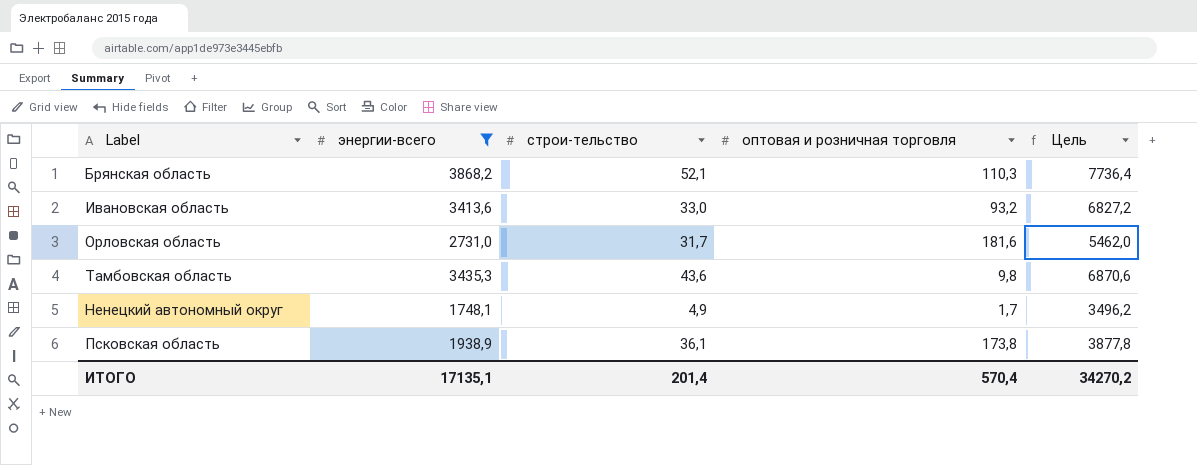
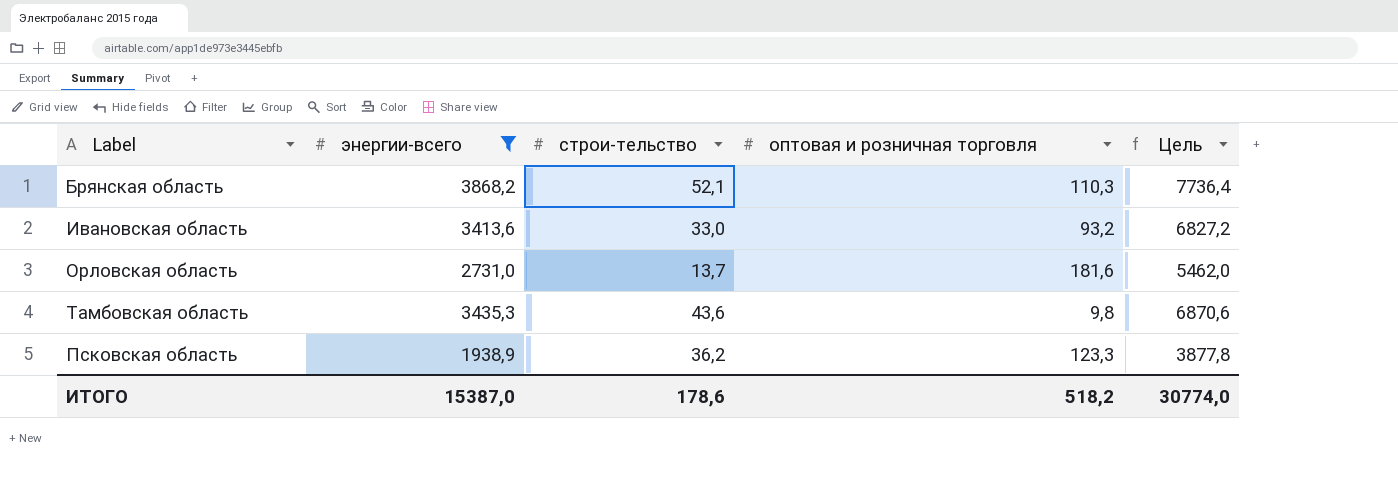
row Hенецкий автономный округ: 1748,1 | 4,9 | 1,7 | 3496,2 -> none
Орловская область | строи-тельство: 31,7 -> 13,7
Псковская область | строи-тельство: 36,1 -> 36,2
Псковская область | оптовая и розничная торговля: 173,8 -> 123,3
ИТОГО | энергии-всего: 17135,1 -> 15387,0
ИТОГО | строи-тельство: 201,4 -> 178,6
ИТОГО | оптовая и розничная торговля: 570,4 -> 518,2
ИТОГО | Цель: 34270,2 -> 30774,0

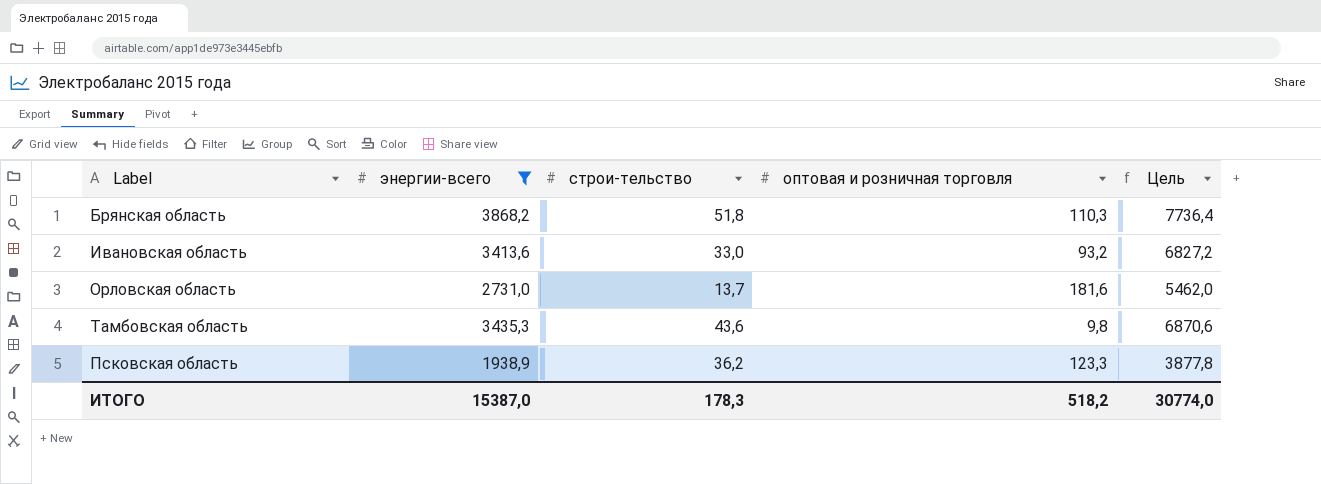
Брянская область | строи-тельство: 52,1 -> 51,8
ИТОГО | строи-тельство: 178,6 -> 178,3

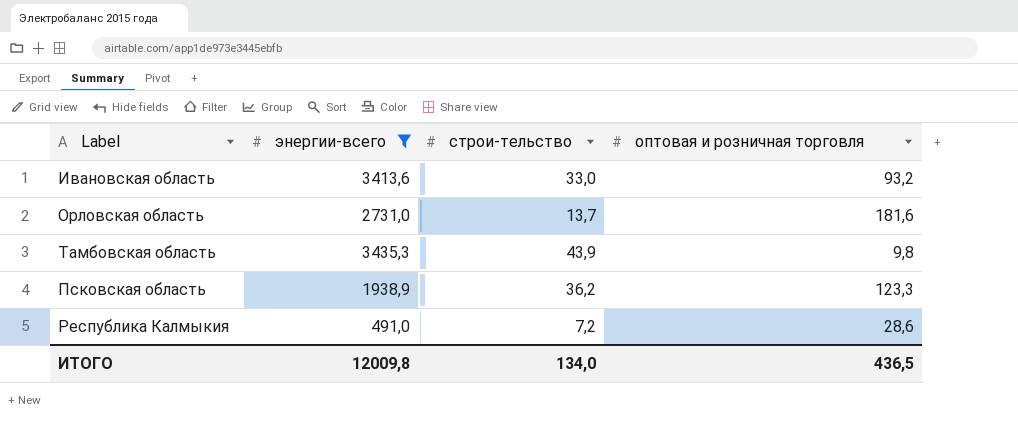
column Цель | formula: [энергии-всего] * 2 -> none
row Брянская область: 3868,2 | 51,8 | 110,3 | 7736,4 -> none
Тамбовская область | строи-тельство: 43,6 -> 43,9
row Республика Калмыкия: none -> 491,0 | 7,2 | 28,6
ИТОГО | энергии-всего: 15387,0 -> 12009,8
ИТОГО | строи-тельство: 178,3 -> 134,0
ИТОГО | оптовая и розничная торговля: 518,2 -> 436,5

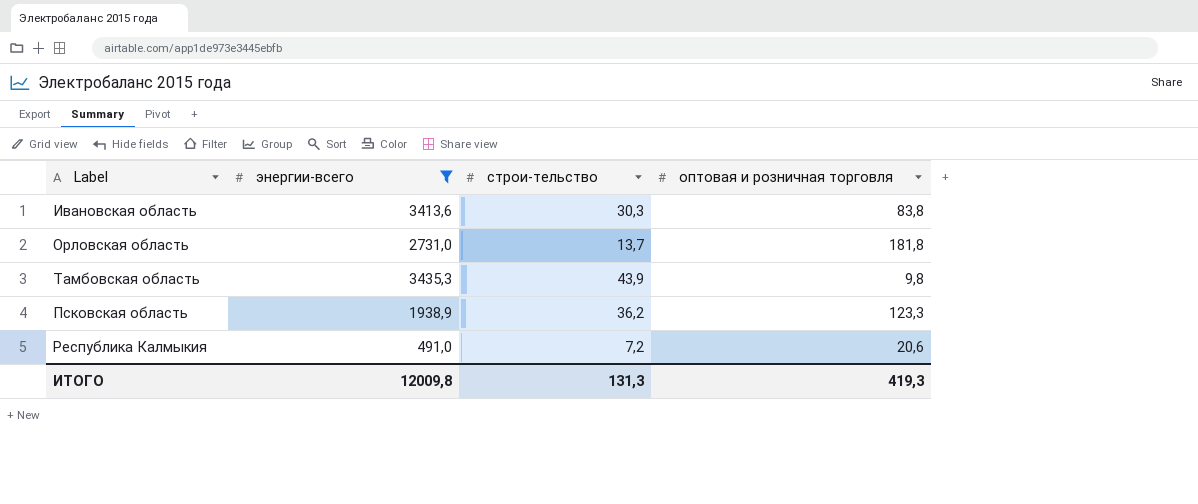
Ивановская область | строи-тельство: 33,0 -> 30,3
Ивановская область | оптовая и розничная торговля: 93,2 -> 83,8
Орловская область | оптовая и розничная торговля: 181,6 -> 181,8
Республика Калмыкия | оптовая и розничная торговля: 28,6 -> 20,6
ИТОГО | строи-тельство: 134,0 -> 131,3
ИТОГО | оптовая и розничная торговля: 436,5 -> 419,3

